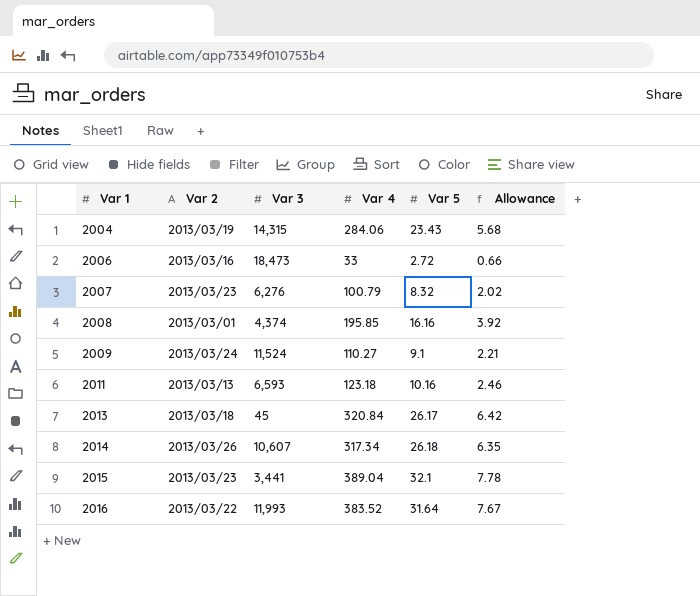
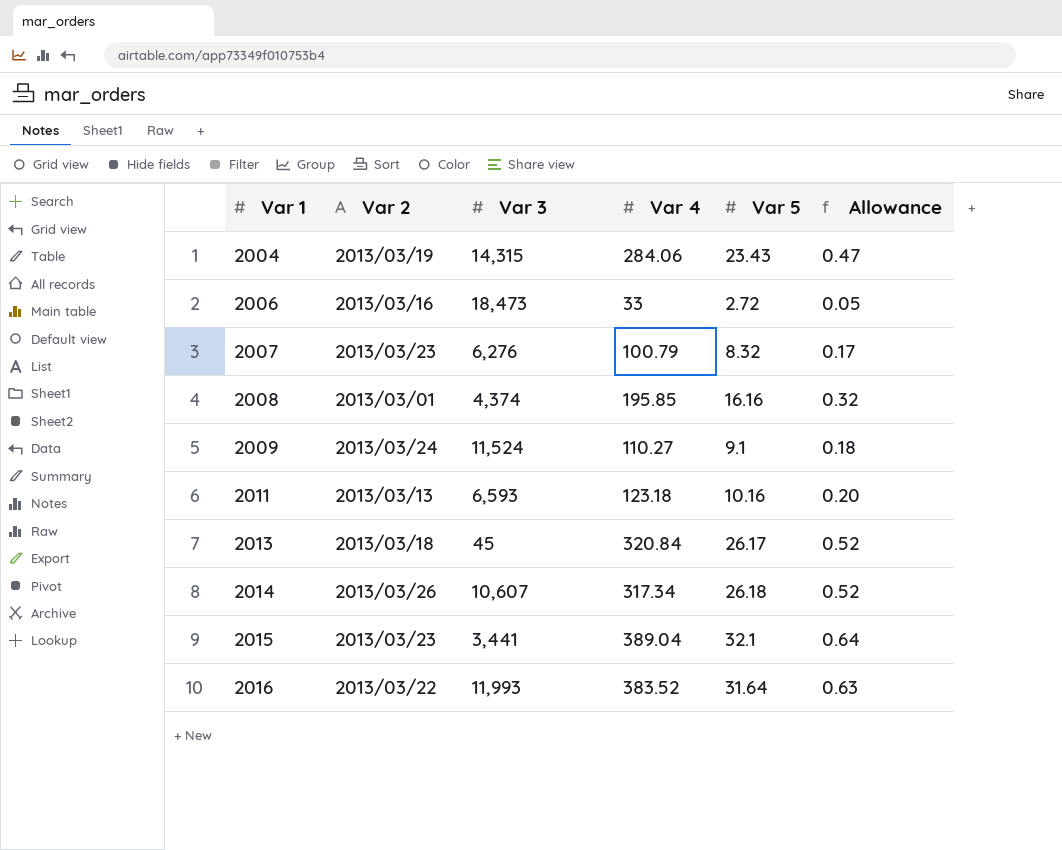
column Allowance | formula: [Var 4] * 0.02 -> [Var 5] * 0.02

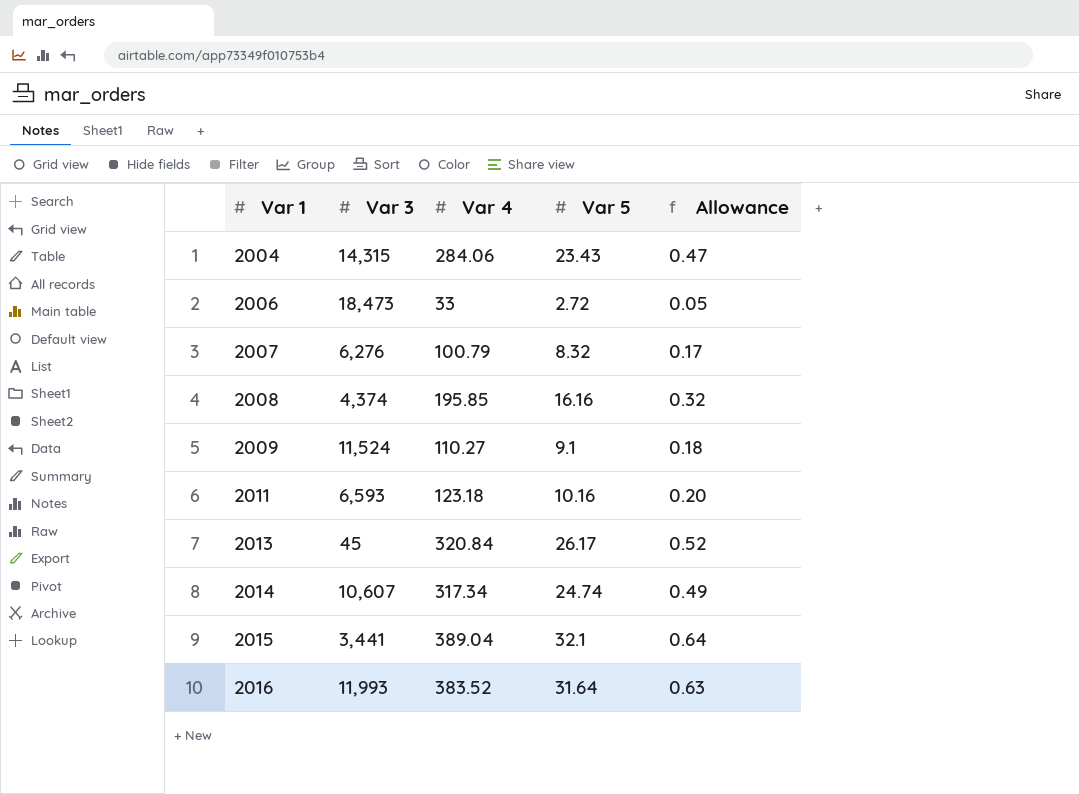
column Var 2 | position: 2 -> none
2014 | Var 5: 26.18 -> 24.74
2014 | Allowance: 0.52 -> 0.49

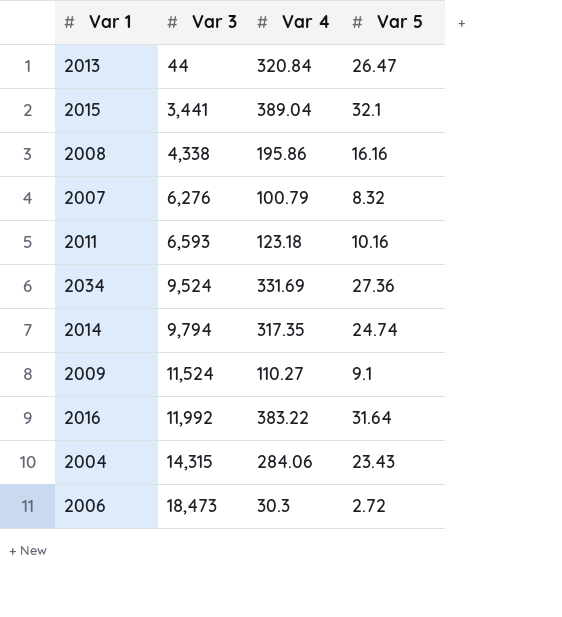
row order: Var 1 ascending -> Var 3 ascending
column Allowance | formula: [Var 5] * 0.02 -> none
2013 | Var 3: 45 -> 44
2013 | Var 5: 26.17 -> 26.47
2008 | Var 3: 4,374 -> 4,338
2008 | Var 4: 195.85 -> 195.86
row 2034: none -> 9,524 | 331.69 | 27.36
2014 | Var 3: 10,607 -> 9,794
2014 | Var 4: 317.34 -> 317.35
2016 | Var 3: 11,993 -> 11,992
2016 | Var 4: 383.52 -> 383.22
2006 | Var 4: 33 -> 30.3

